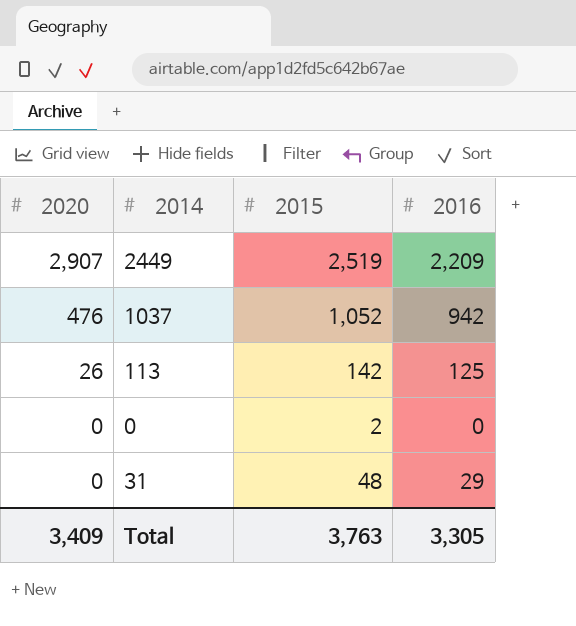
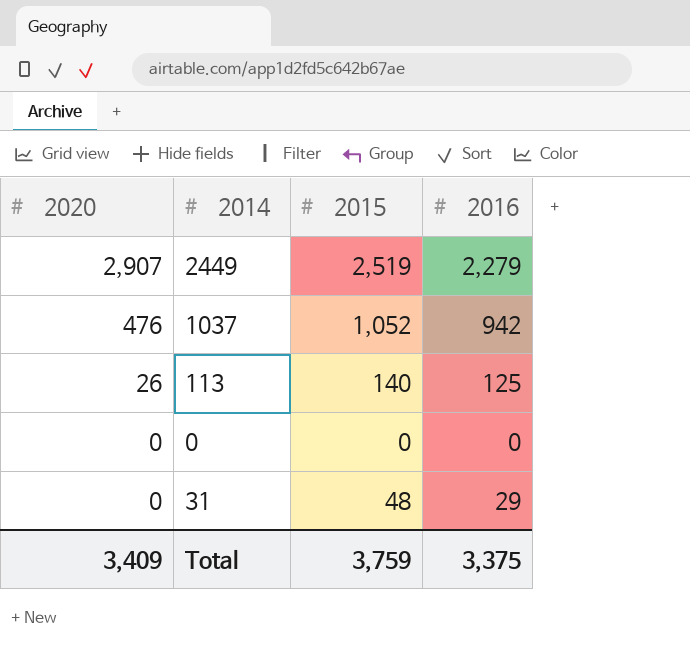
2449 | 2016: 2,209 -> 2,279
113 | 2015: 142 -> 140
0 | 2015: 2 -> 0
Total | 2015: 3,763 -> 3,759
Total | 2016: 3,305 -> 3,375

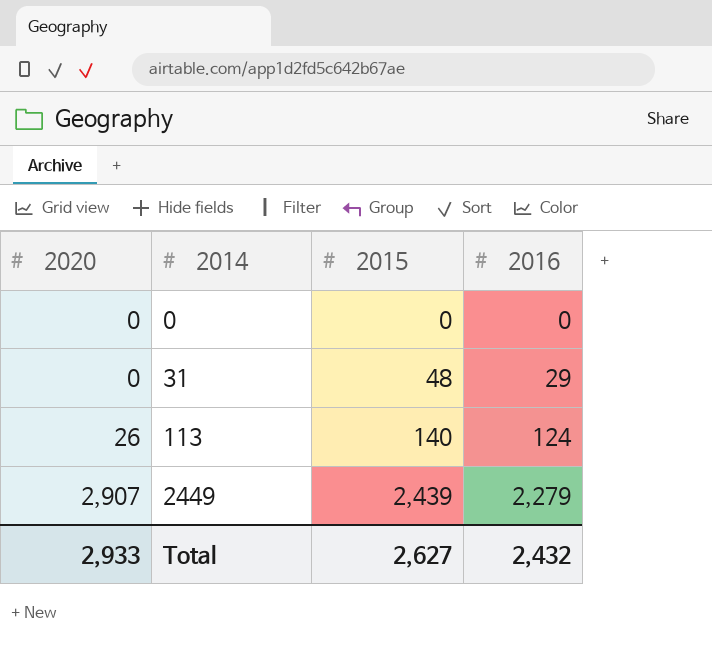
row order: 2020 descending -> 2020 ascending
row 1037: 476 | 1,052 | 942 -> none
113 | 2016: 125 -> 124
2449 | 2015: 2,519 -> 2,439
Total | 2020: 3,409 -> 2,933
Total | 2015: 3,759 -> 2,627
Total | 2016: 3,375 -> 2,432

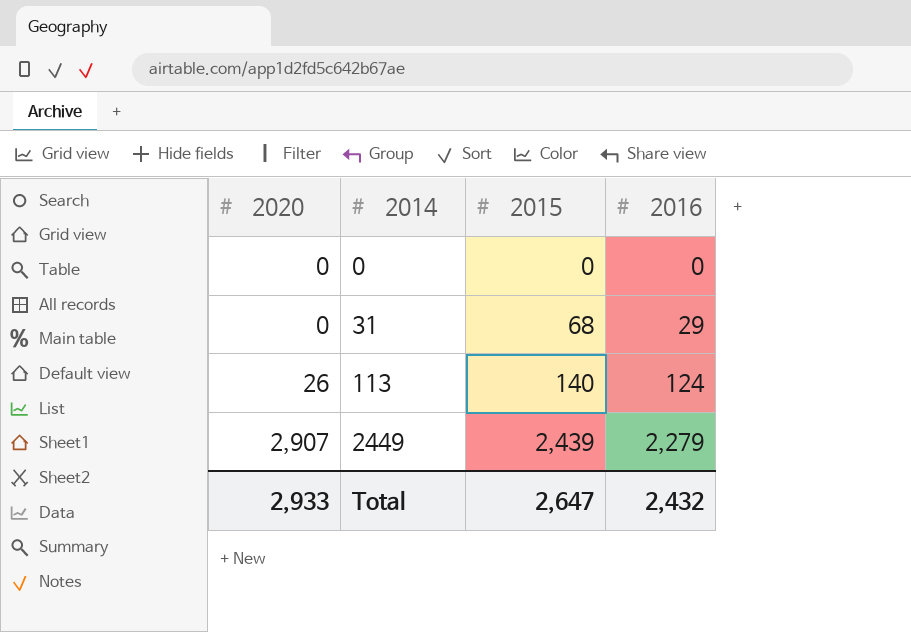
31 | 2015: 48 -> 68
Total | 2015: 2,627 -> 2,647

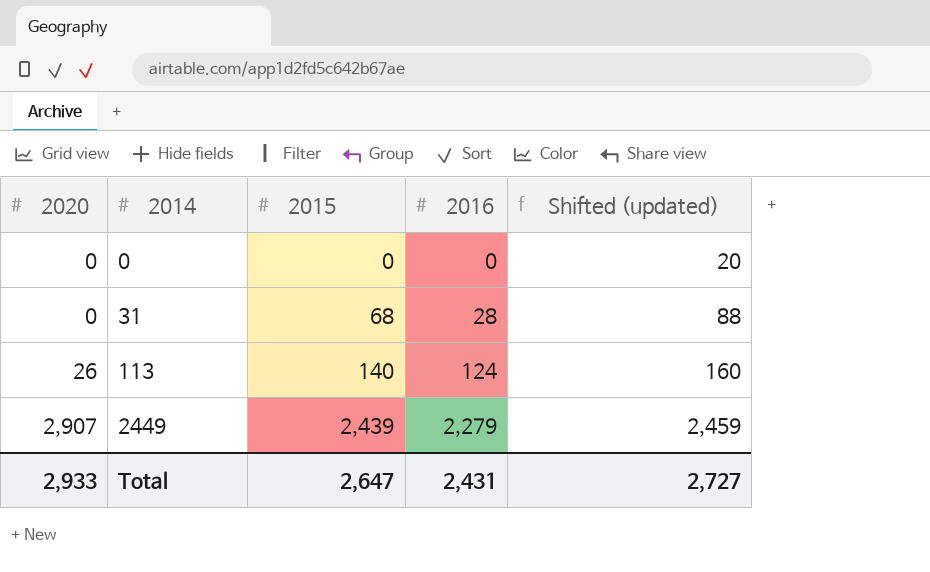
column Shifted (updated) | formula: none -> [2015] + 20
31 | 2016: 29 -> 28
Total | 2016: 2,432 -> 2,431

